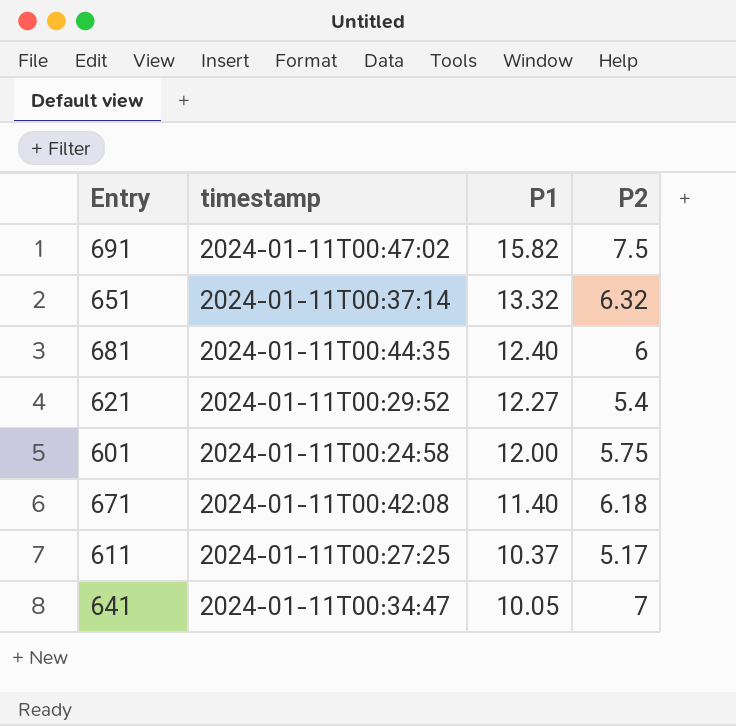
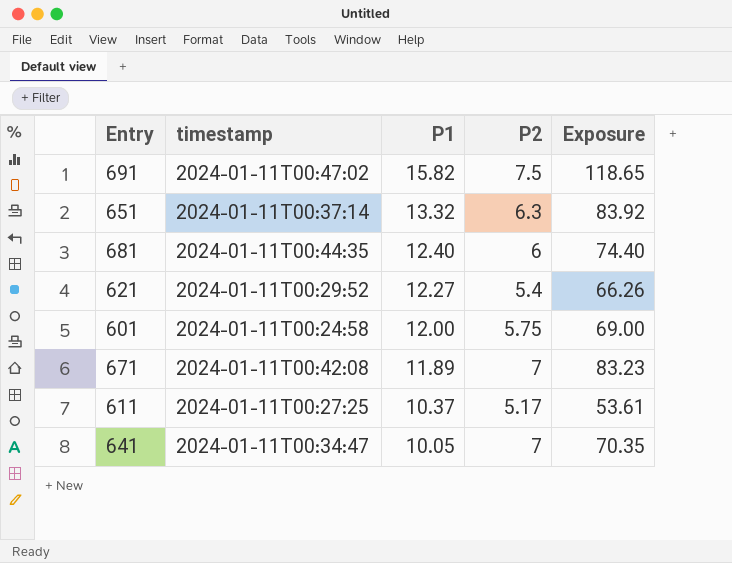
column Exposure | formula: none -> [P1] * [P2]
651 | P2: 6.32 -> 6.3
671 | P1: 11.40 -> 11.89
671 | P2: 6.18 -> 7

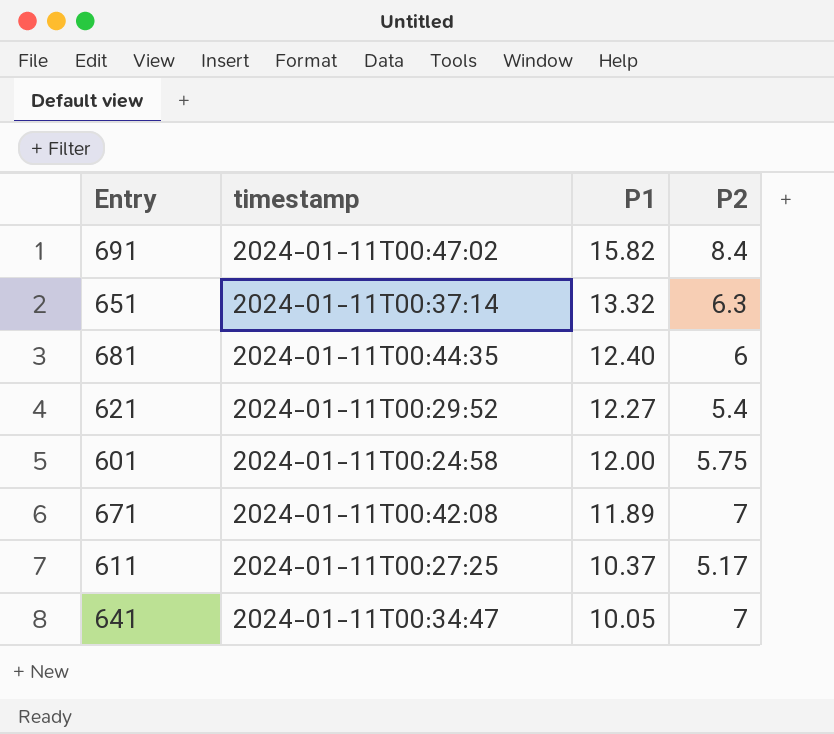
column Exposure | formula: [P1] * [P2] -> none
691 | P2: 7.5 -> 8.4

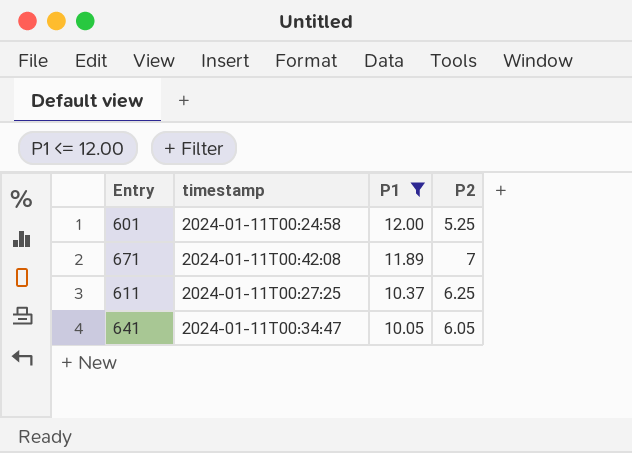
filter: none -> P1 <= 12.00
601 | P2: 5.75 -> 5.25
611 | P2: 5.17 -> 6.25
641 | P2: 7 -> 6.05

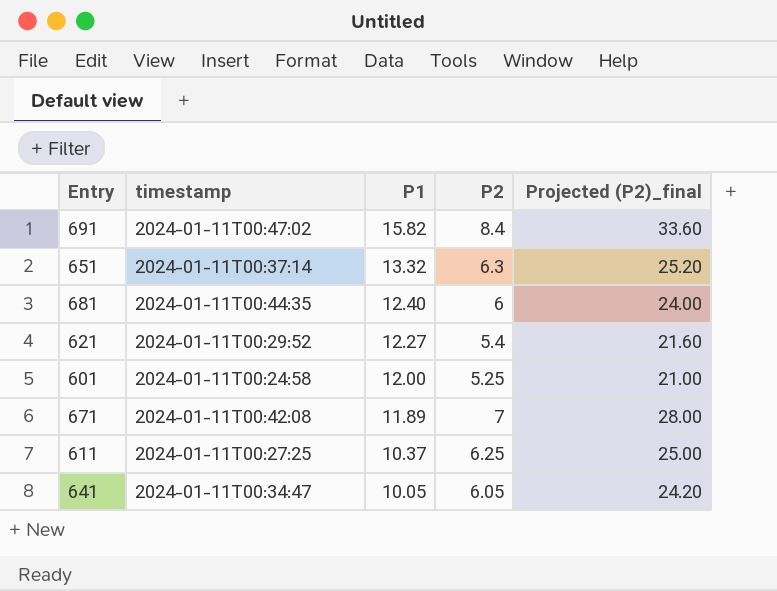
filter: P1 <= 12.00 -> none
column Projected (P2)_final | formula: none -> [P2] * 4

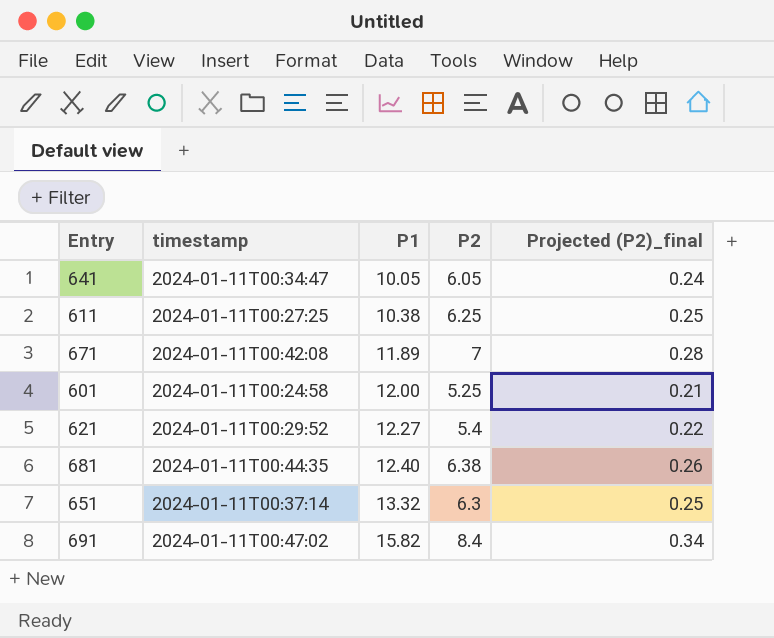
row order: P1 descending -> P1 ascending
column Projected (P2)_final | formula: [P2] * 4 -> [P2] * 0.04
611 | P1: 10.37 -> 10.38
681 | P2: 6 -> 6.38

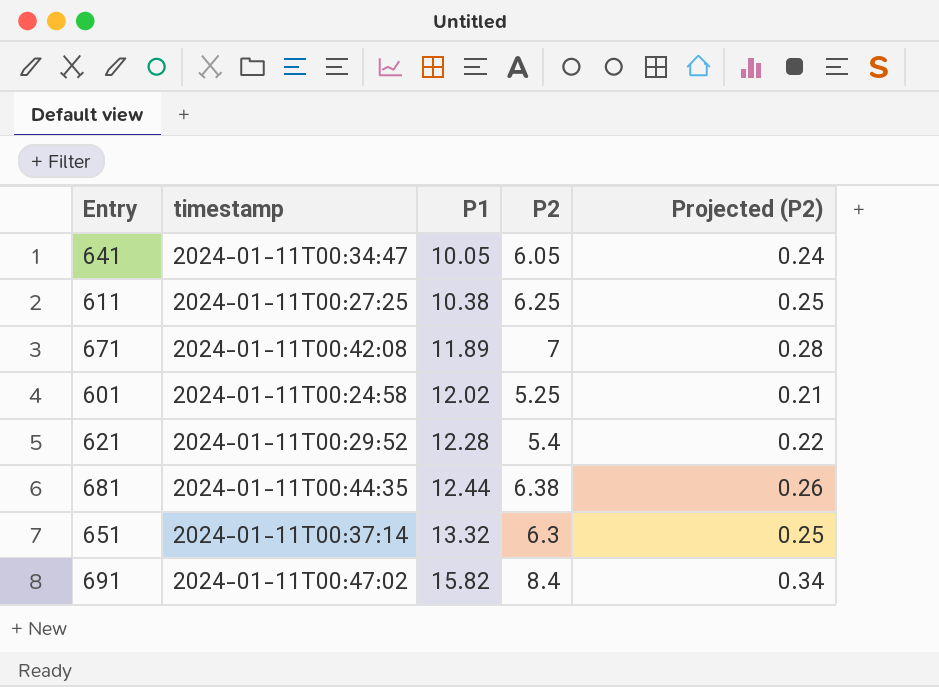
column name: Projected (P2)_final -> Projected (P2)
601 | P1: 12.00 -> 12.02
621 | P1: 12.27 -> 12.28
681 | P1: 12.40 -> 12.44

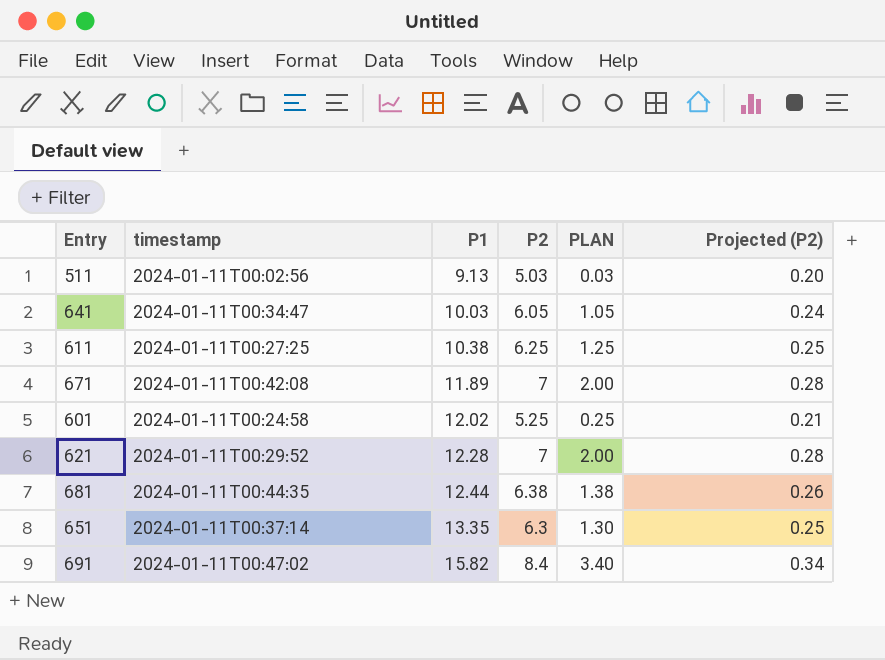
column PLAN | formula: none -> [P2] - 5
row 511: none -> 2024-01-11T00:02:56 | 9.13 | 5.03 | 0.03 | 0.20
641 | P1: 10.05 -> 10.03
621 | P2: 5.4 -> 7
621 | Projected (P2): 0.22 -> 0.28
651 | P1: 13.32 -> 13.35

